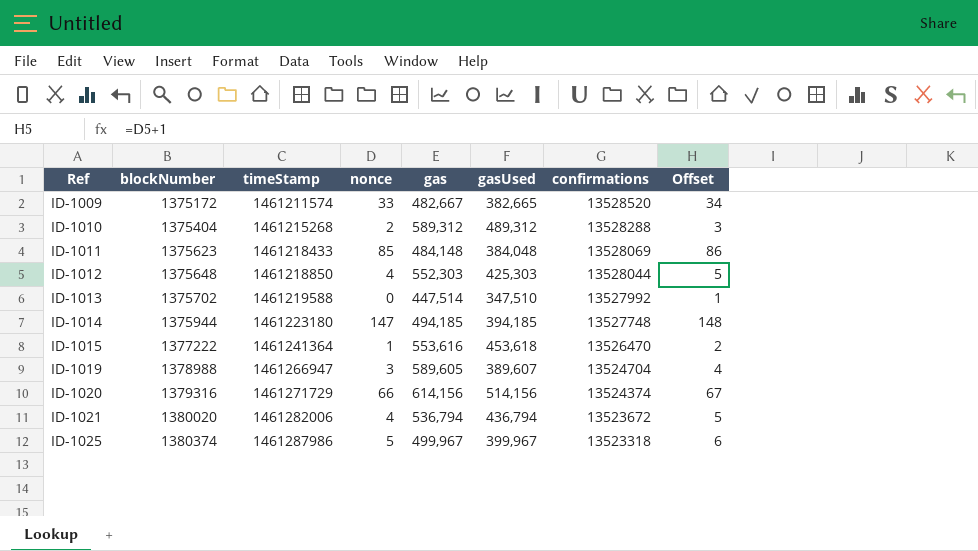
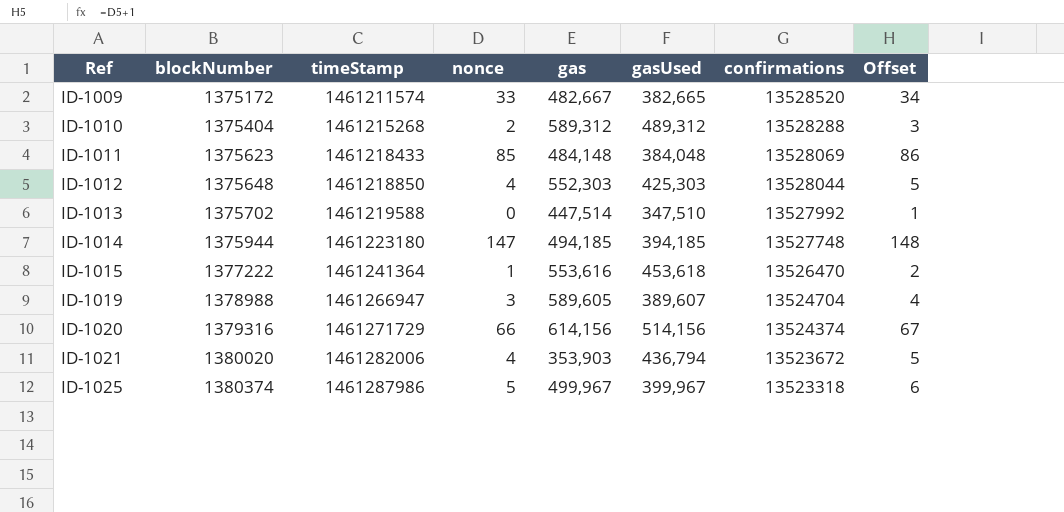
ID-1021 | gas: 536,794 -> 353,903

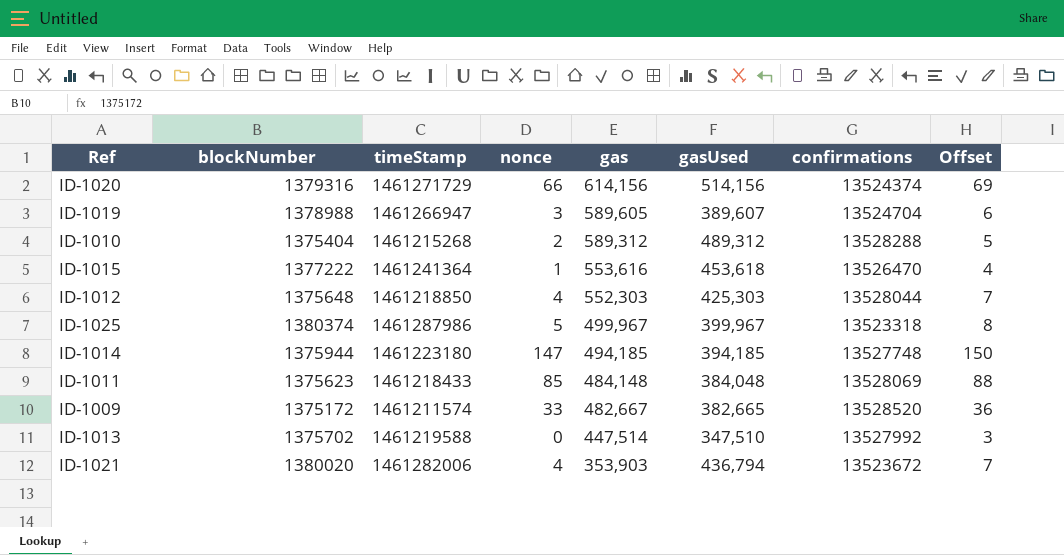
row order: Ref ascending -> gas descending
column Offset | formula: [nonce] + 1 -> [nonce] + 3

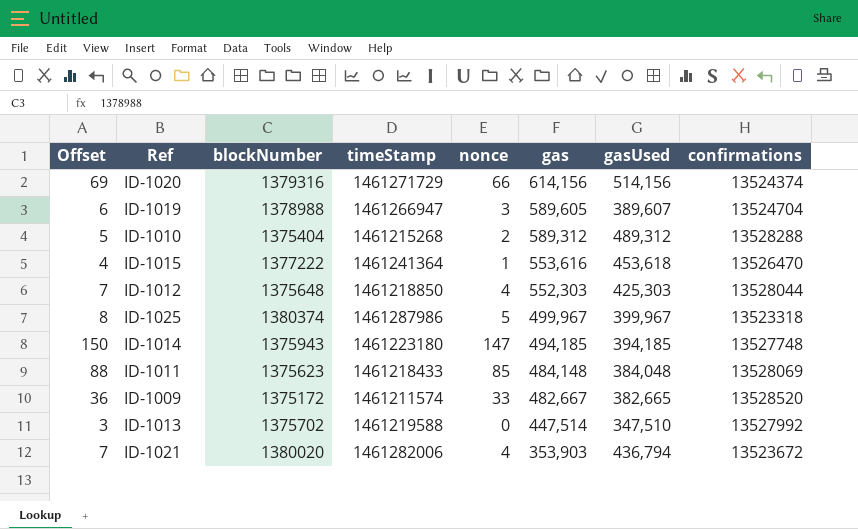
column Offset | position: 8 -> 1
ID-1014 | blockNumber: 1375944 -> 1375943

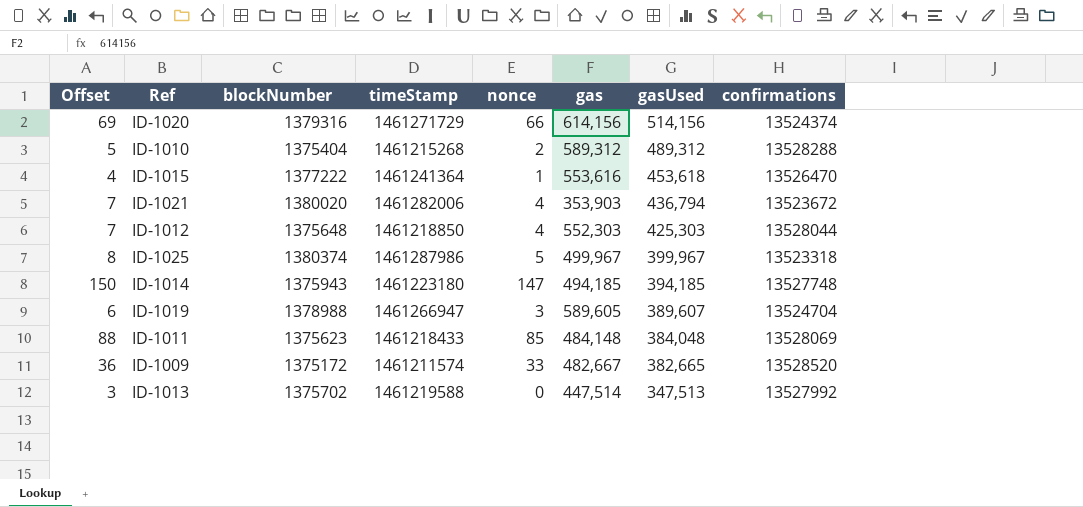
row order: gas descending -> gasUsed descending
ID-1013 | gasUsed: 347,510 -> 347,513

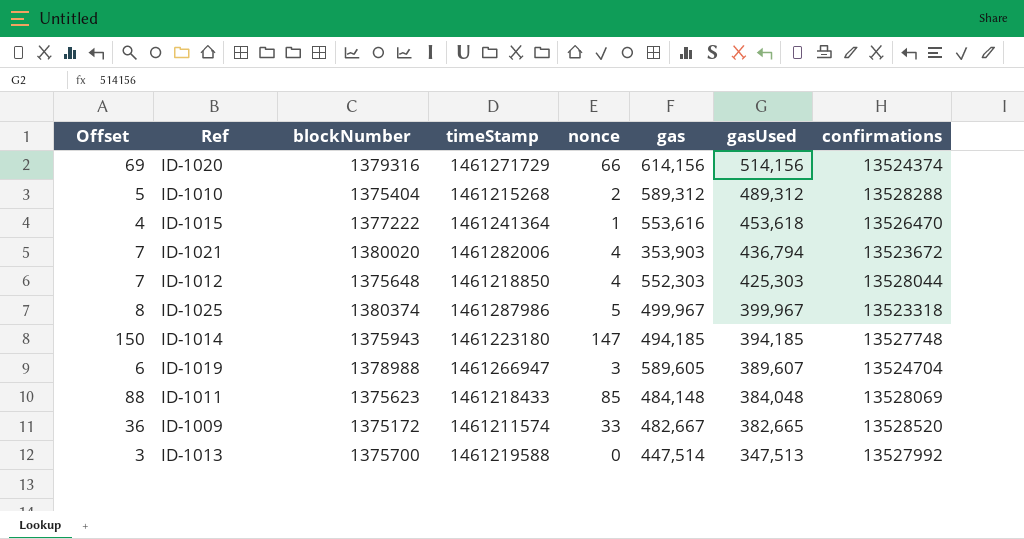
ID-1013 | blockNumber: 1375702 -> 1375700

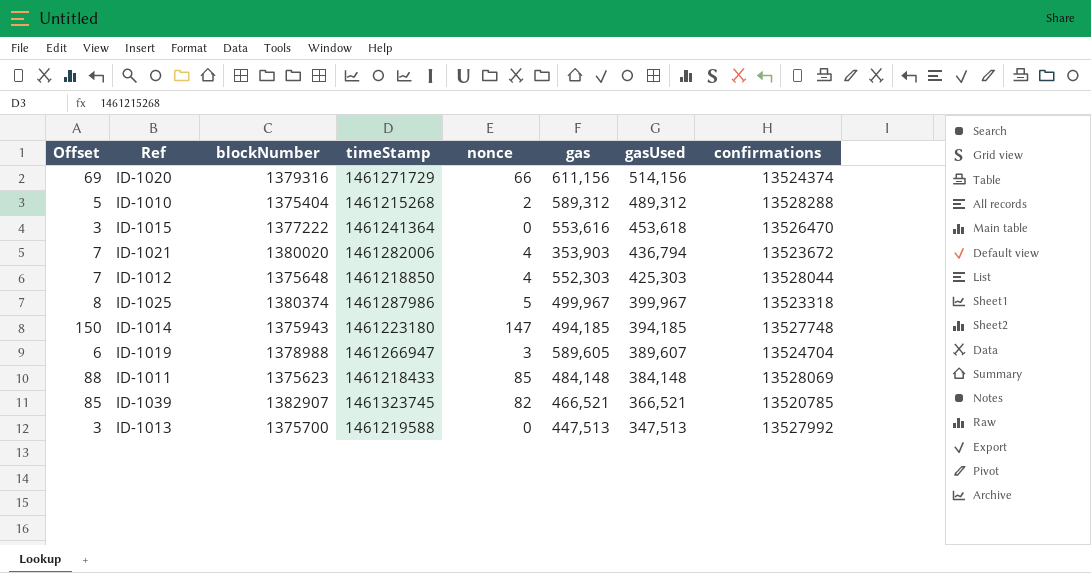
row ID-1009: 36 | 1375172 | 1461211574 | 33 | 482,667 | 382,665 | 13528520 -> none
ID-1020 | gas: 614,156 -> 611,156
ID-1015 | Offset: 4 -> 3
ID-1015 | nonce: 1 -> 0
ID-1011 | gasUsed: 384,048 -> 384,148
row ID-1039: none -> 85 | 1382907 | 1461323745 | 82 | 466,521 | 366,521 | 13520785
ID-1013 | gas: 447,514 -> 447,513

